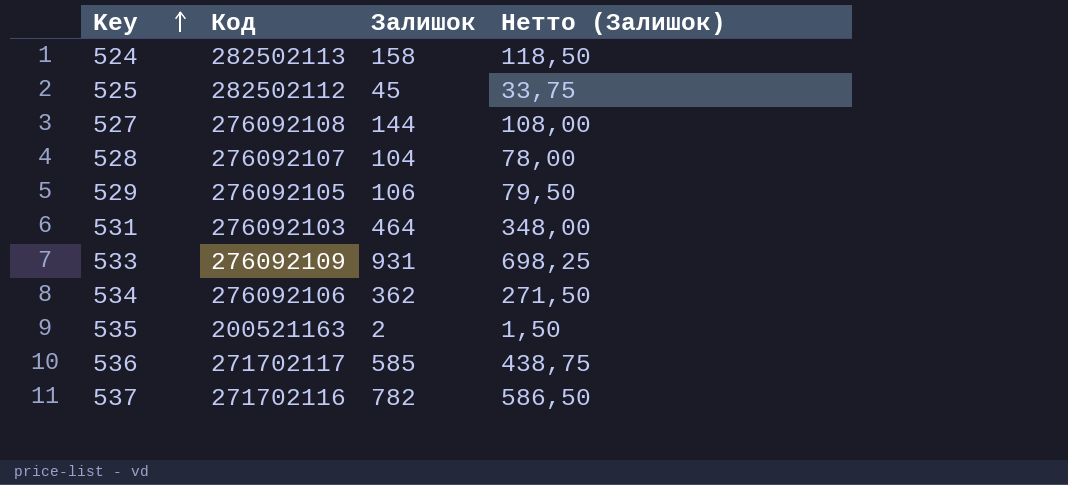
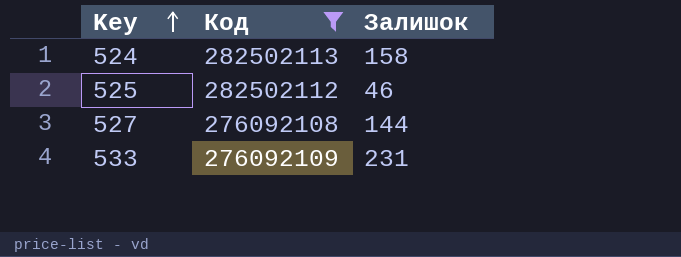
filter: none -> Код >= 276092108
column Нетто (Залишок) | formula: [Залишок] * 0,75 -> none
525 | Залишок: 45 -> 46
533 | Залишок: 931 -> 231

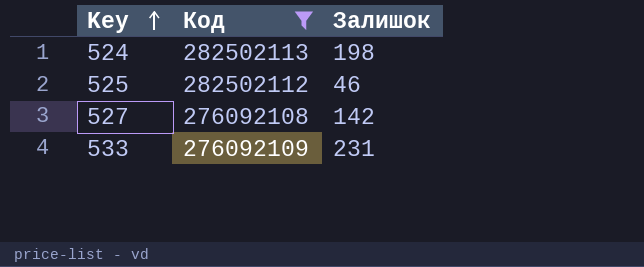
524 | Залишок: 158 -> 198
527 | Залишок: 144 -> 142

